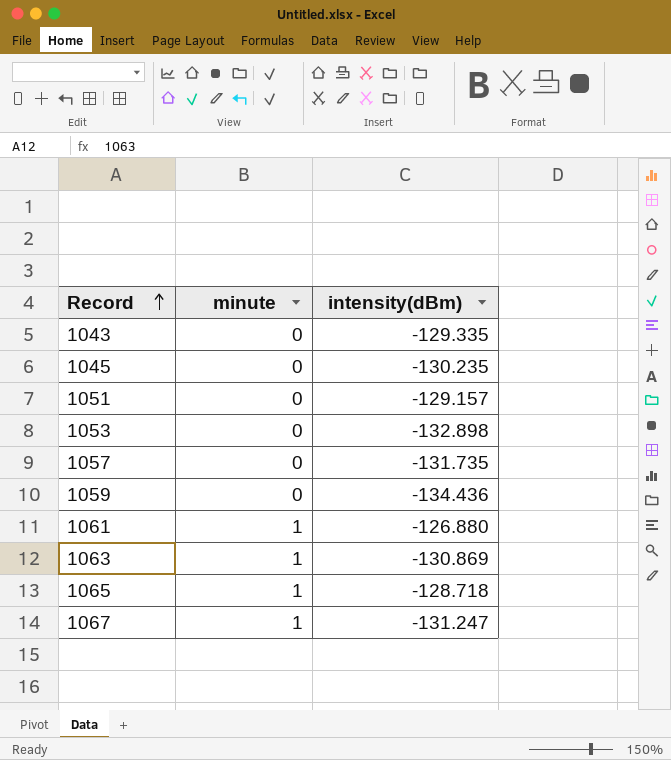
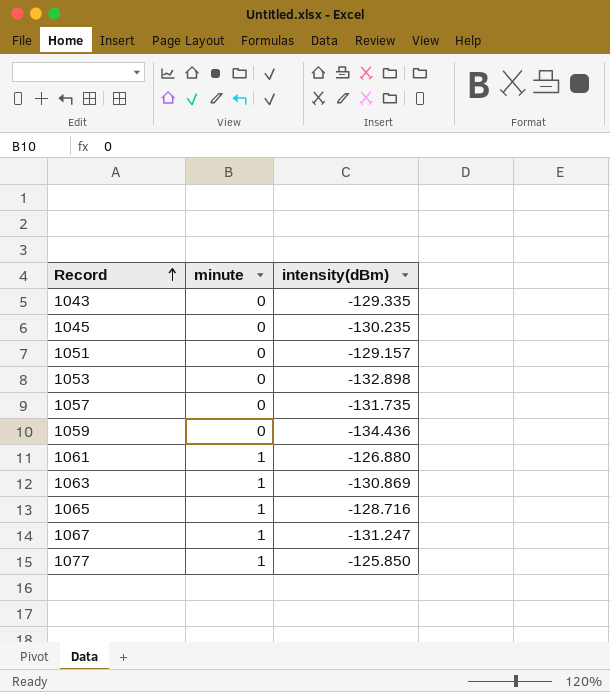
1065 | intensity(dBm): -128.718 -> -128.716
row 1077: none -> 1 | -125.850

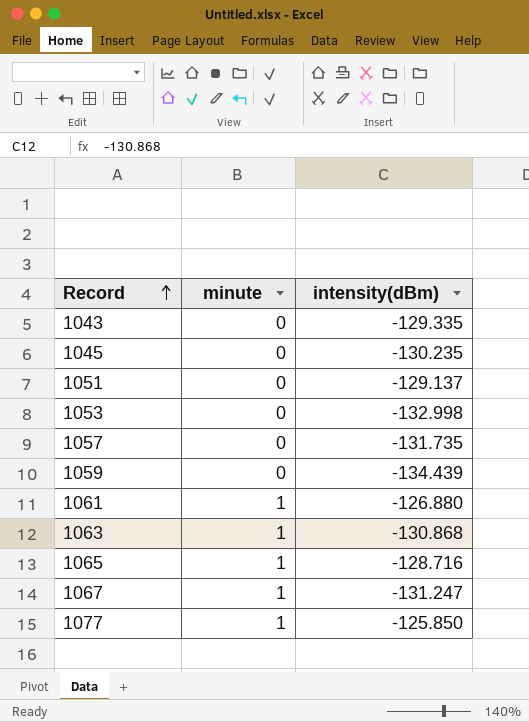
1051 | intensity(dBm): -129.157 -> -129.137
1053 | intensity(dBm): -132.898 -> -132.998
1059 | intensity(dBm): -134.436 -> -134.439
1063 | intensity(dBm): -130.869 -> -130.868

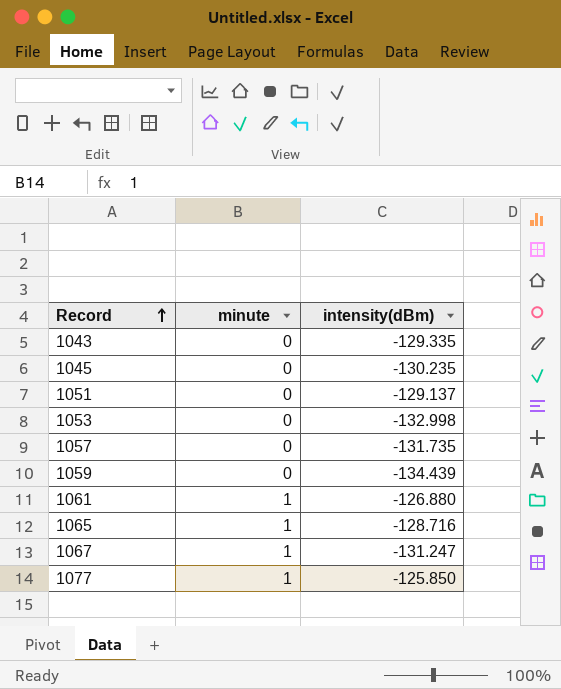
row 1063: 1 | -130.868 -> none

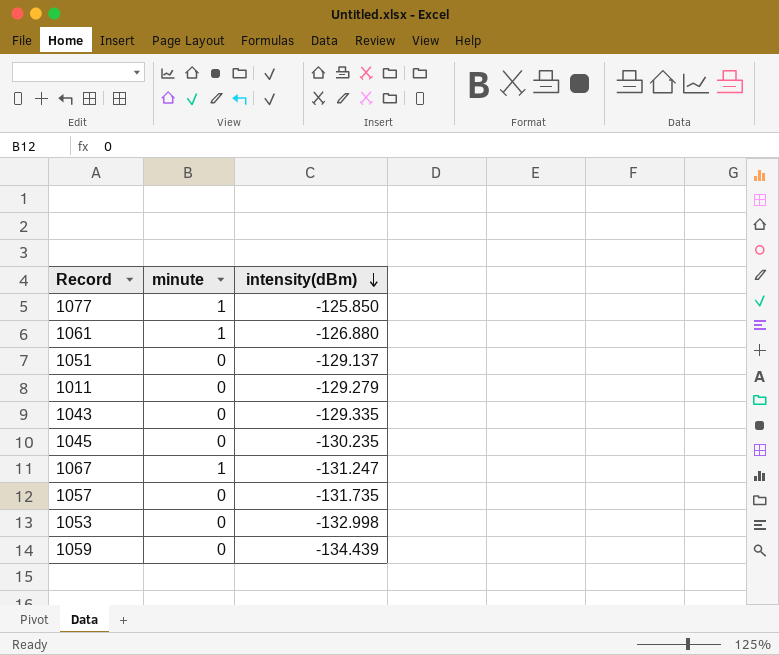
row order: Record ascending -> intensity(dBm) descending
row 1065: 1 | -128.716 -> none
row 1011: none -> 0 | -129.279

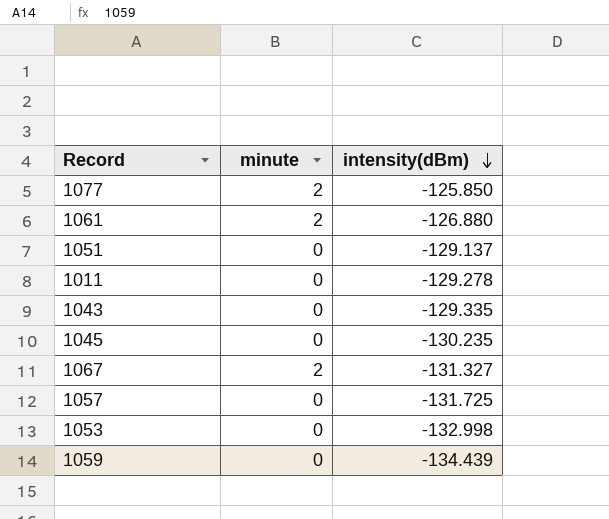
1077 | minute: 1 -> 2
1061 | minute: 1 -> 2
1011 | intensity(dBm): -129.279 -> -129.278
1067 | minute: 1 -> 2
1067 | intensity(dBm): -131.247 -> -131.327
1057 | intensity(dBm): -131.735 -> -131.725

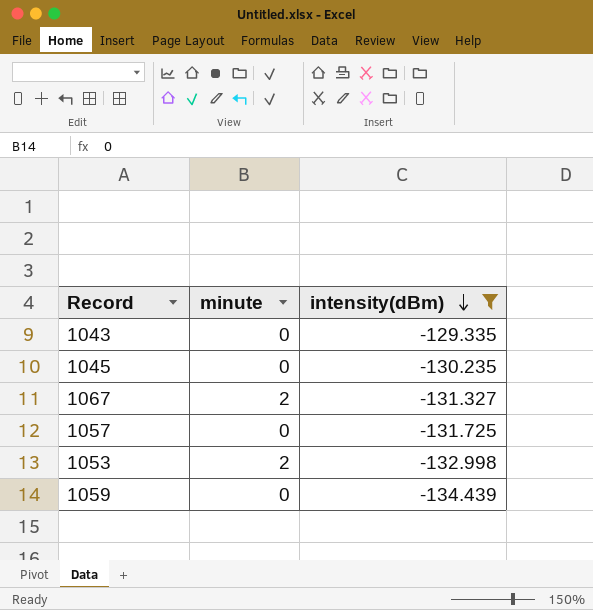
filter: none -> intensity(dBm) <= -129.335
1053 | minute: 0 -> 2

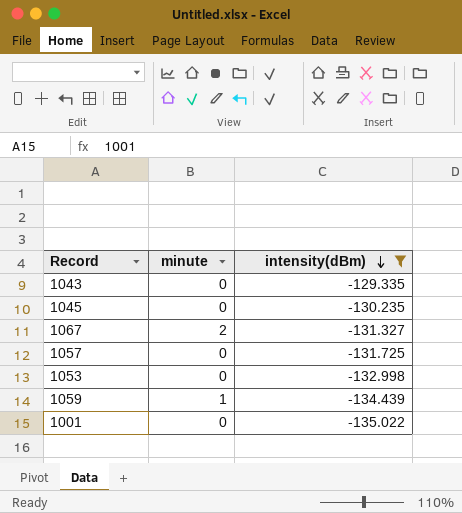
1053 | minute: 2 -> 0
1059 | minute: 0 -> 1
row 1001: none -> 0 | -135.022

